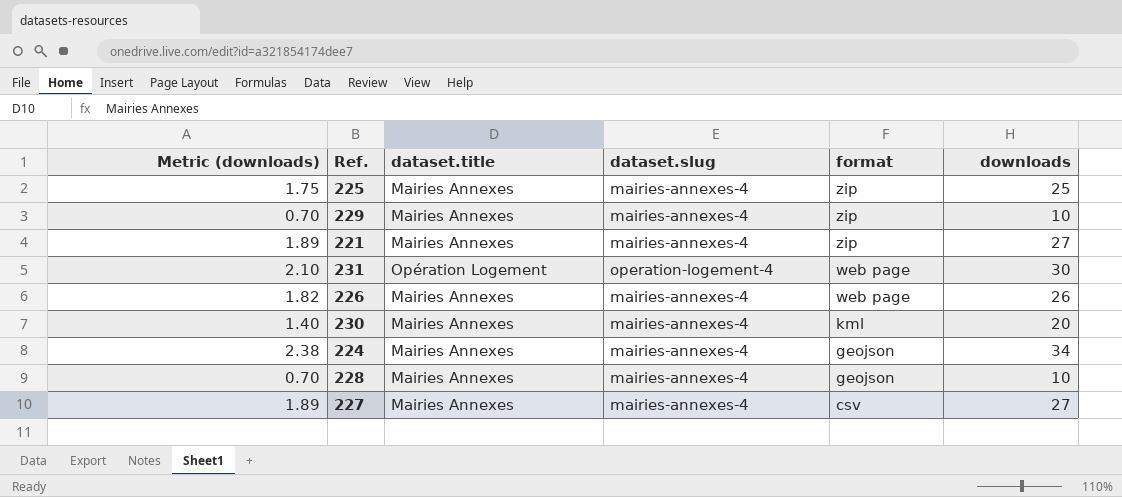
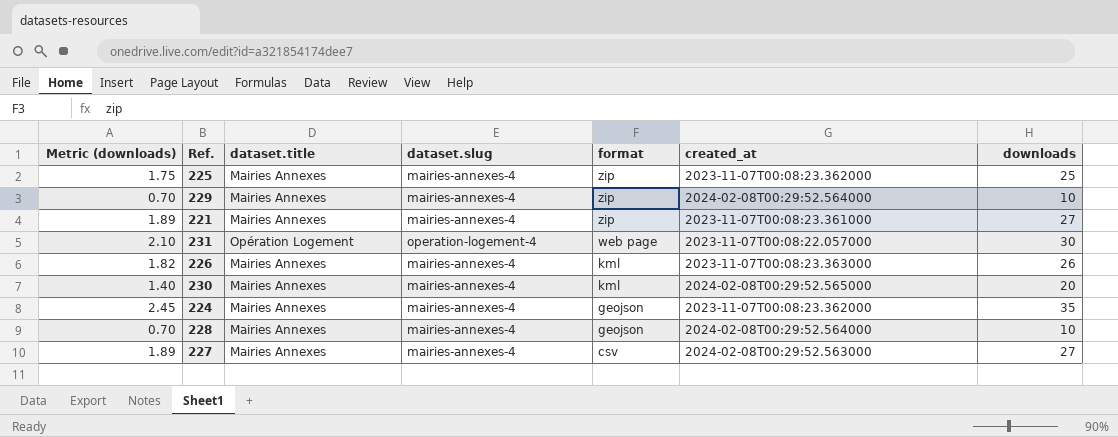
column created_at | position: none -> 6
226 | format: web page -> kml
224 | Metric (downloads): 2.38 -> 2.45
224 | downloads: 34 -> 35

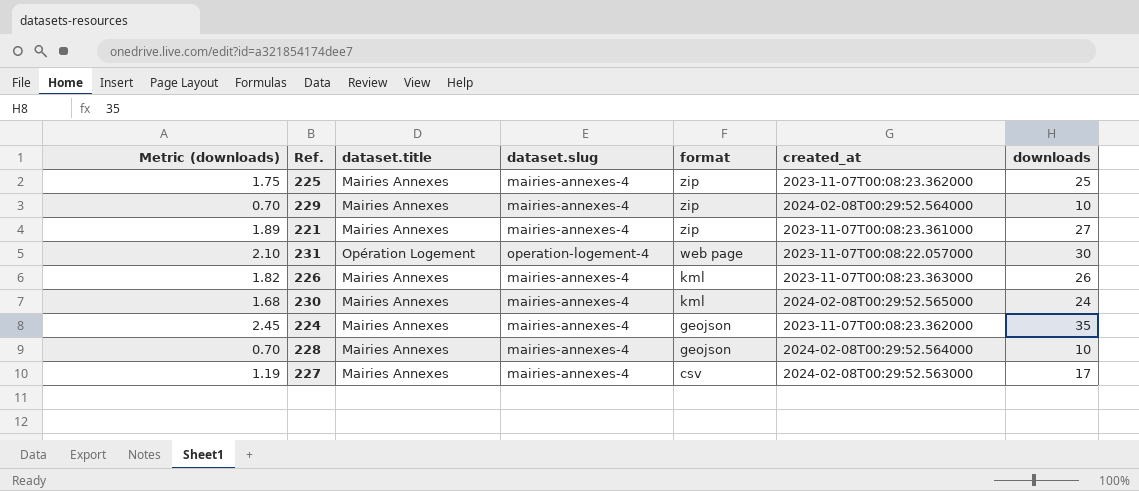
230 | Metric (downloads): 1.40 -> 1.68
230 | downloads: 20 -> 24
227 | Metric (downloads): 1.89 -> 1.19
227 | downloads: 27 -> 17

